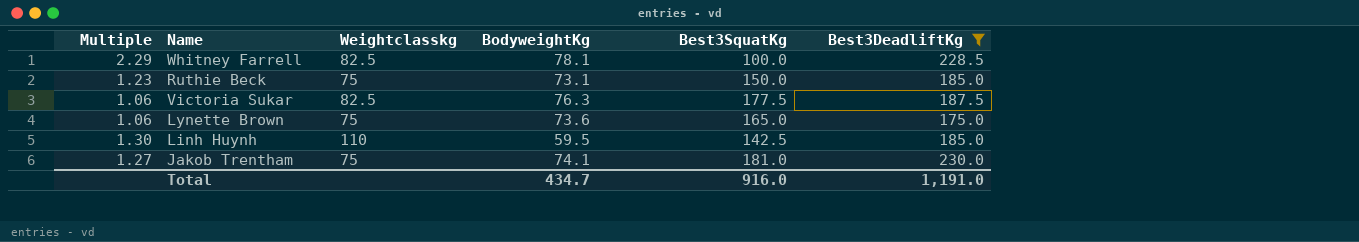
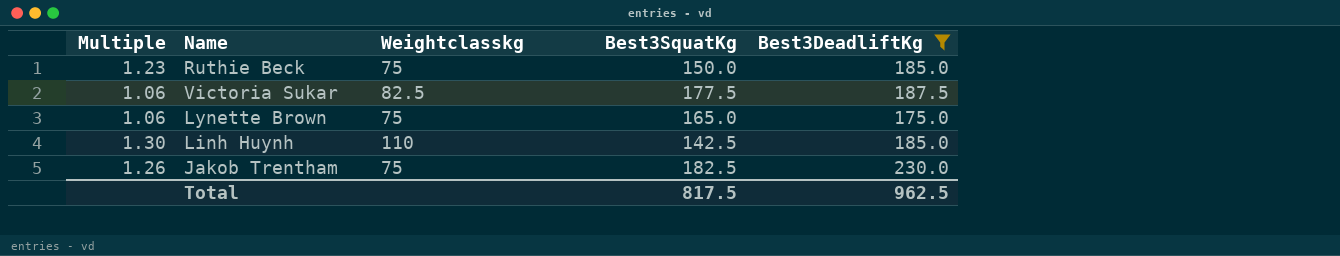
column BodyweightKg | position: 4 -> none
row Whitney Farrell: 2.29 | 82.5 | 78.1 | 100.0 | 228.5 -> none
Jakob Trentham | Multiple: 1.27 -> 1.26
Jakob Trentham | Best3SquatKg: 181.0 -> 182.5
Total | Best3SquatKg: 916.0 -> 817.5
Total | Best3DeadliftKg: 1,191.0 -> 962.5

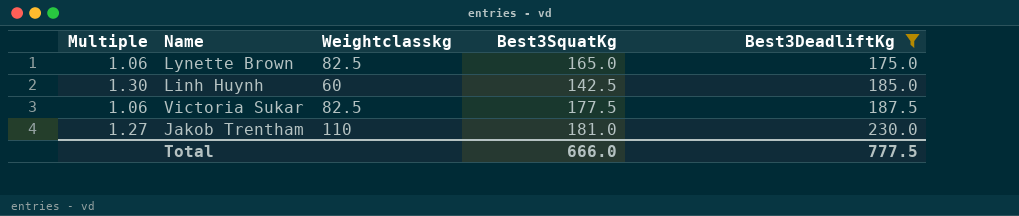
row order: none -> Best3DeadliftKg ascending
row Ruthie Beck: 1.23 | 75 | 150.0 | 185.0 -> none
Lynette Brown | Weightclasskg: 75 -> 82.5
Linh Huynh | Weightclasskg: 110 -> 60
Jakob Trentham | Multiple: 1.26 -> 1.27
Jakob Trentham | Weightclasskg: 75 -> 110
Jakob Trentham | Best3SquatKg: 182.5 -> 181.0
Total | Best3SquatKg: 817.5 -> 666.0
Total | Best3DeadliftKg: 962.5 -> 777.5

